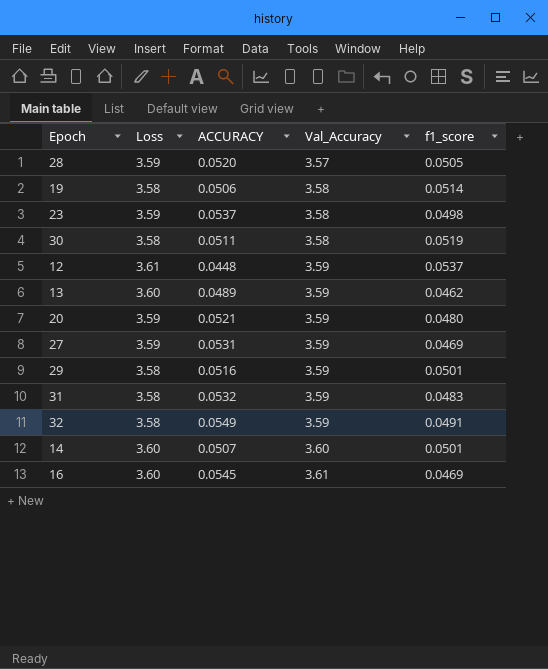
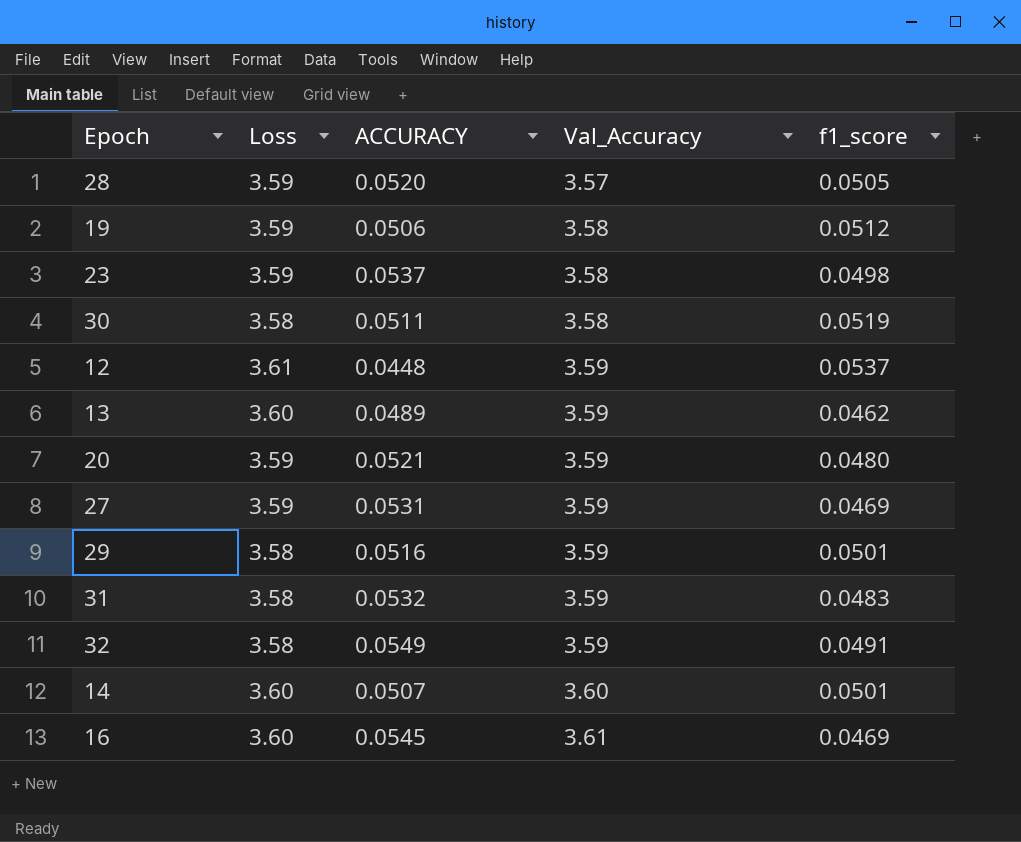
19 | Loss: 3.58 -> 3.59
19 | f1_score: 0.0514 -> 0.0512

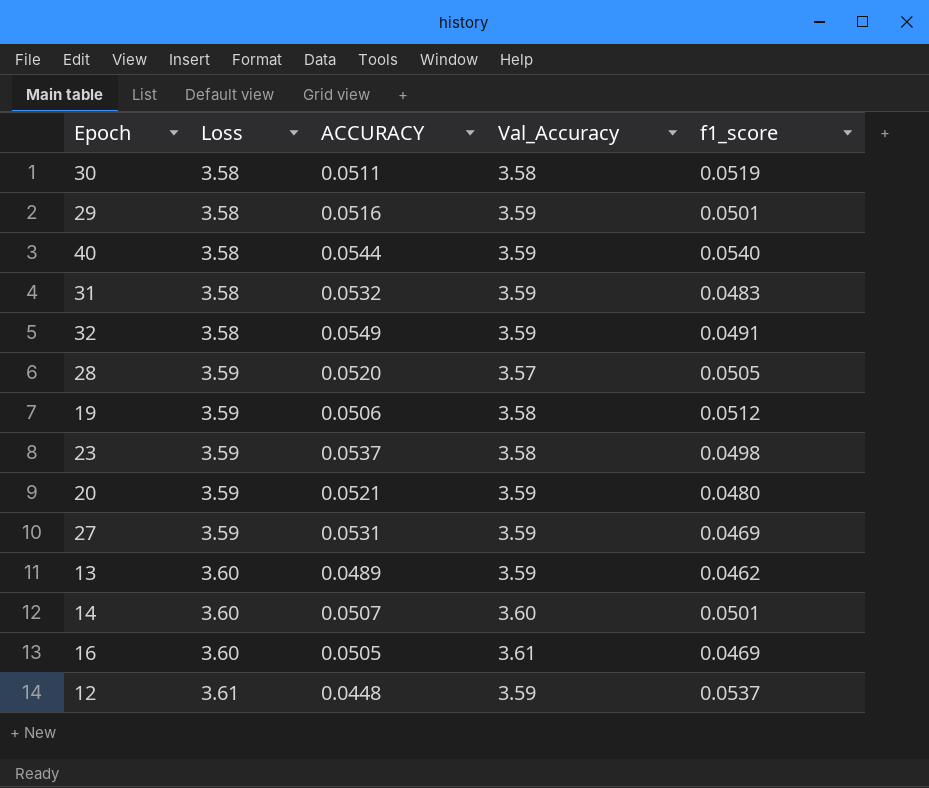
row order: Val_Accuracy ascending -> Loss ascending
row 40: none -> 3.58 | 0.0544 | 3.59 | 0.0540
16 | ACCURACY: 0.0545 -> 0.0505

